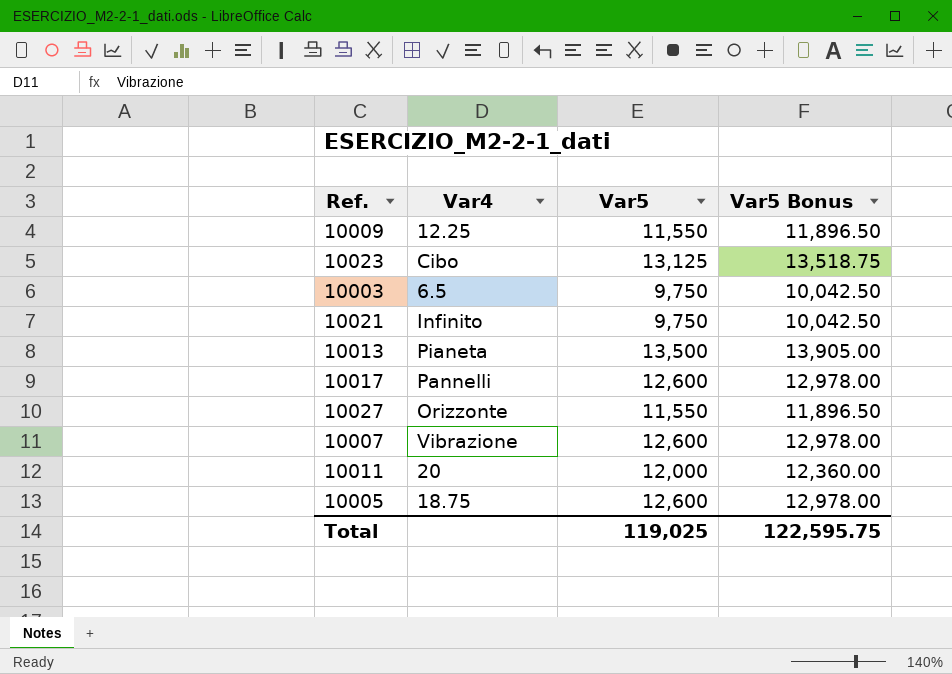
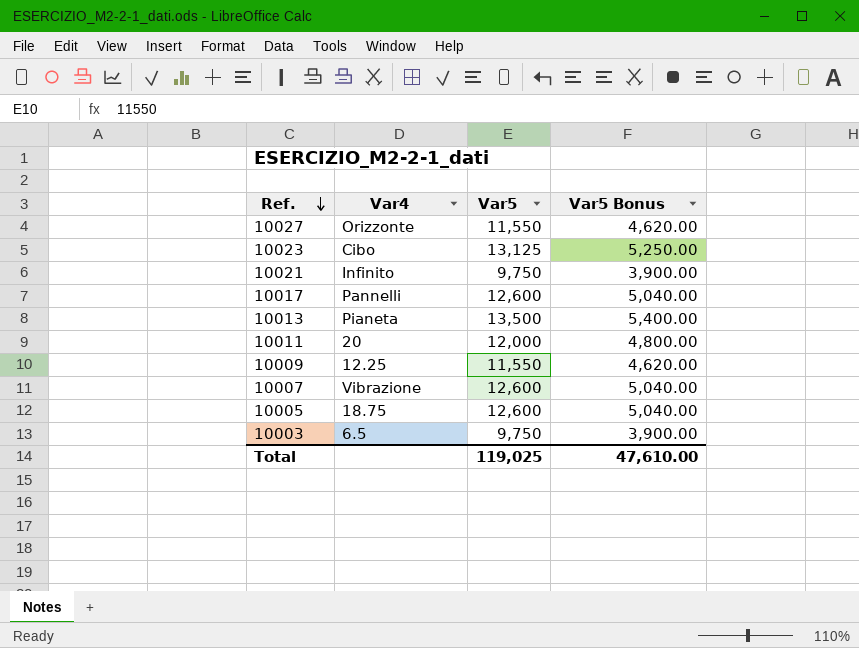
row order: none -> Ref. descending
column Var5 Bonus | formula: [Var5] * 1.03 -> [Var5] * 0.4
Total | Var5 Bonus: 122,595.75 -> 47,610.00

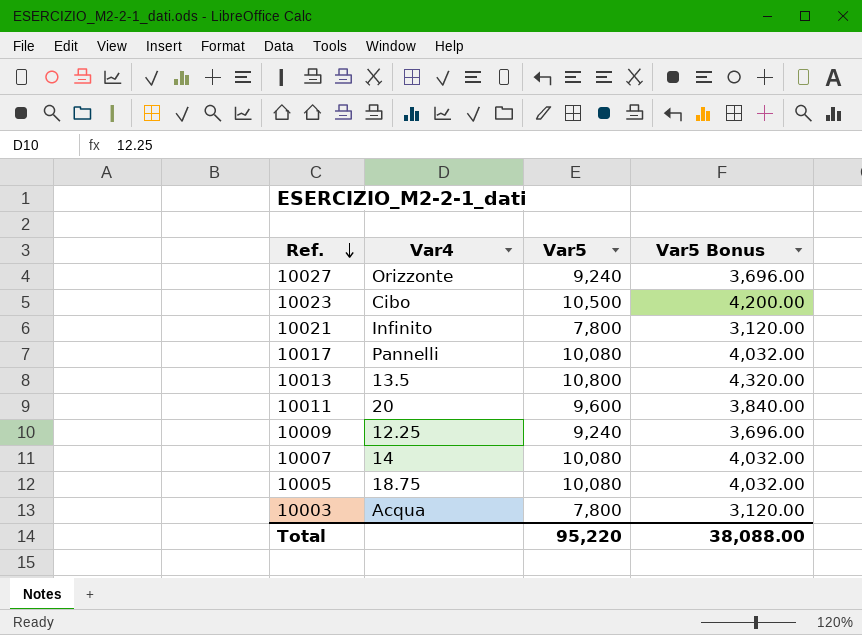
10027 | Var5: 11,550 -> 9,240
10027 | Var5 Bonus: 4,620.00 -> 3,696.00
10023 | Var5: 13,125 -> 10,500
10023 | Var5 Bonus: 5,250.00 -> 4,200.00
10021 | Var5: 9,750 -> 7,800
10021 | Var5 Bonus: 3,900.00 -> 3,120.00
10017 | Var5: 12,600 -> 10,080
10017 | Var5 Bonus: 5,040.00 -> 4,032.00
10013 | Var4: Pianeta -> 13.5
10013 | Var5: 13,500 -> 10,800
10013 | Var5 Bonus: 5,400.00 -> 4,320.00
10011 | Var5: 12,000 -> 9,600
10011 | Var5 Bonus: 4,800.00 -> 3,840.00
10009 | Var5: 11,550 -> 9,240
10009 | Var5 Bonus: 4,620.00 -> 3,696.00
10007 | Var4: Vibrazione -> 14
10007 | Var5: 12,600 -> 10,080
10007 | Var5 Bonus: 5,040.00 -> 4,032.00
10005 | Var5: 12,600 -> 10,080
10005 | Var5 Bonus: 5,040.00 -> 4,032.00
10003 | Var4: 6.5 -> Acqua
10003 | Var5: 9,750 -> 7,800
10003 | Var5 Bonus: 3,900.00 -> 3,120.00
Total | Var5: 119,025 -> 95,220
Total | Var5 Bonus: 47,610.00 -> 38,088.00

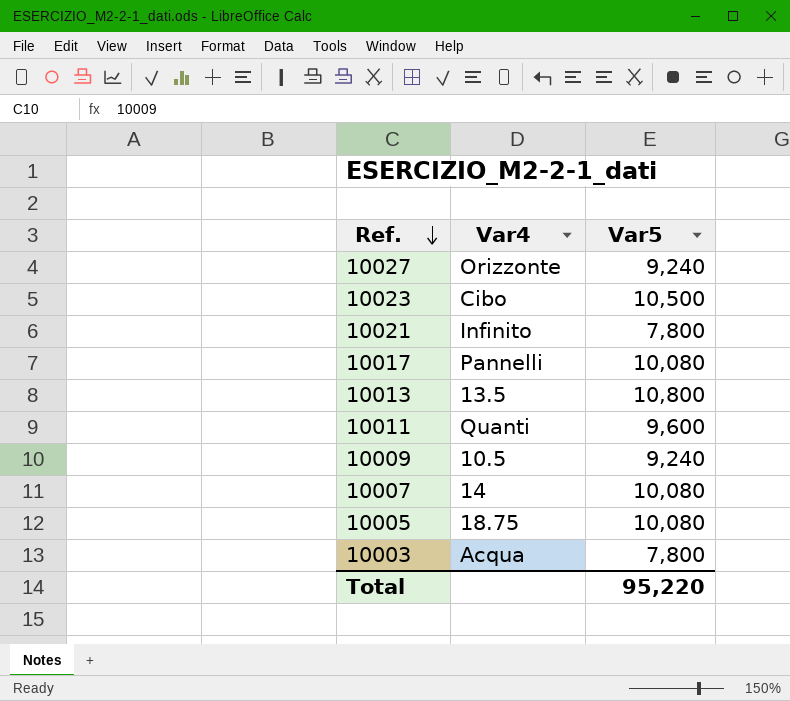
column Var5 Bonus | formula: [Var5] * 0.4 -> none
10011 | Var4: 20 -> Quanti
10009 | Var4: 12.25 -> 10.5

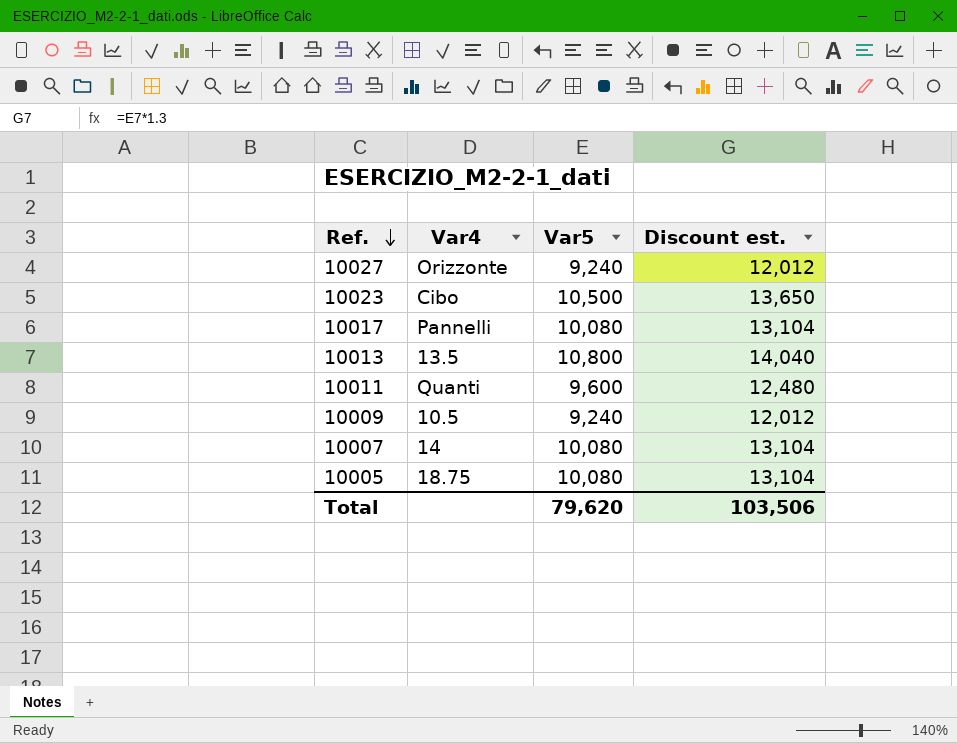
column Discount est. | formula: none -> [Var5] * 1.3
row 10021: Infinito | 7,800 -> none
row 10003: Acqua | 7,800 -> none
Total | Var5: 95,220 -> 79,620

